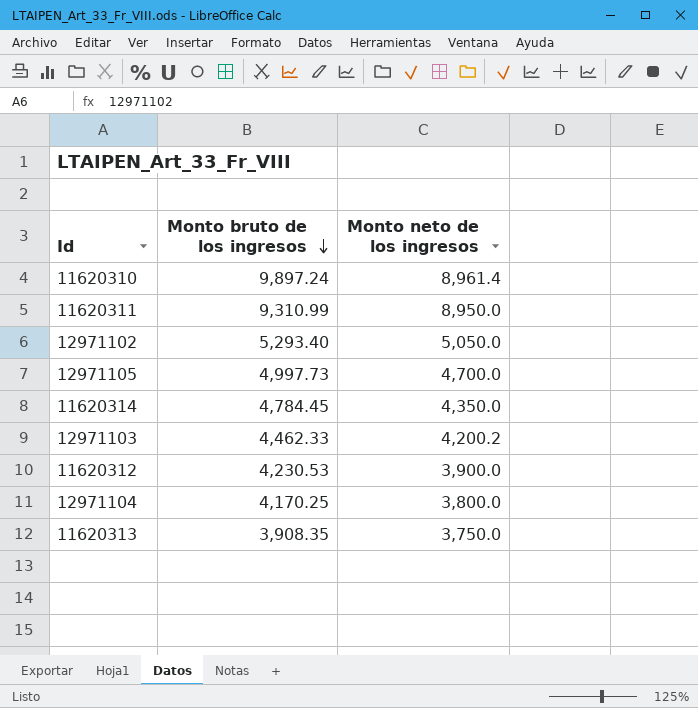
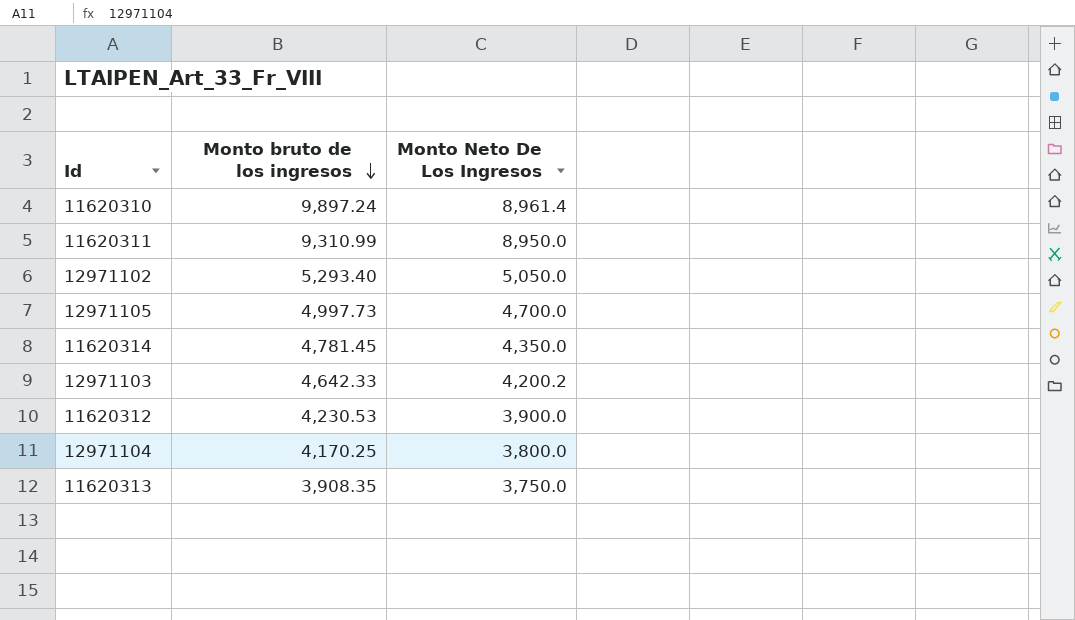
column name: Monto neto de los ingresos -> Monto Neto De Los Ingresos
11620314 | Monto bruto de los ingresos: 4,784.45 -> 4,781.45
12971103 | Monto bruto de los ingresos: 4,462.33 -> 4,642.33

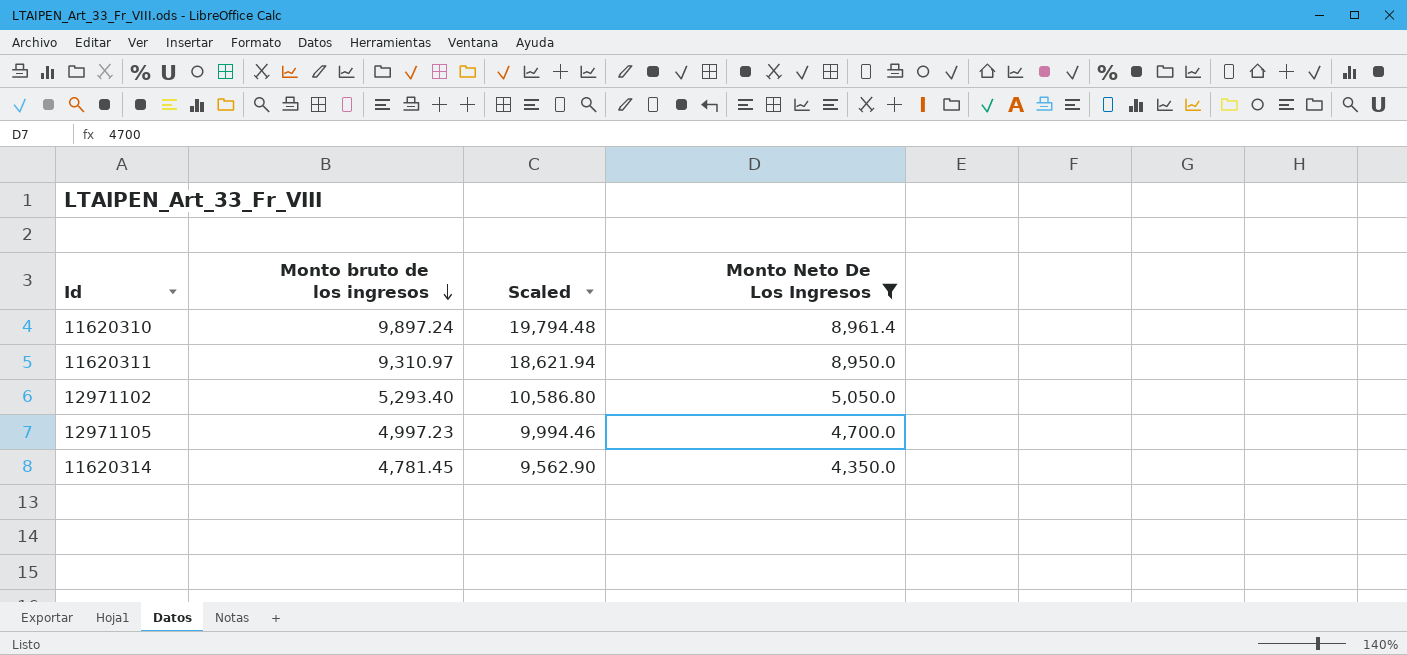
filter: none -> Monto Neto De Los Ingresos >= 4,350.0
column Scaled | formula: none -> [Monto bruto de los ingresos] * 2
11620311 | Monto bruto de los ingresos: 9,310.99 -> 9,310.97
12971105 | Monto bruto de los ingresos: 4,997.73 -> 4,997.23

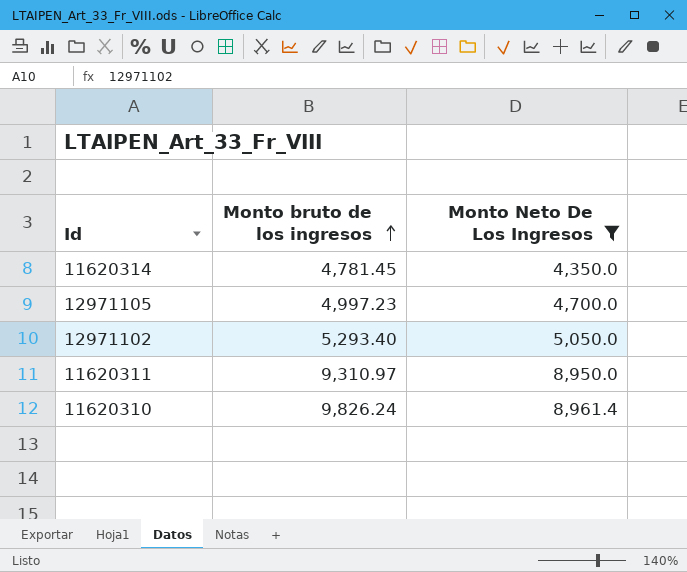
row order: Monto bruto de los ingresos descending -> Monto bruto de los ingresos ascending
column Scaled | formula: [Monto bruto de los ingresos] * 2 -> none
11620310 | Monto bruto de los ingresos: 9,897.24 -> 9,826.24

